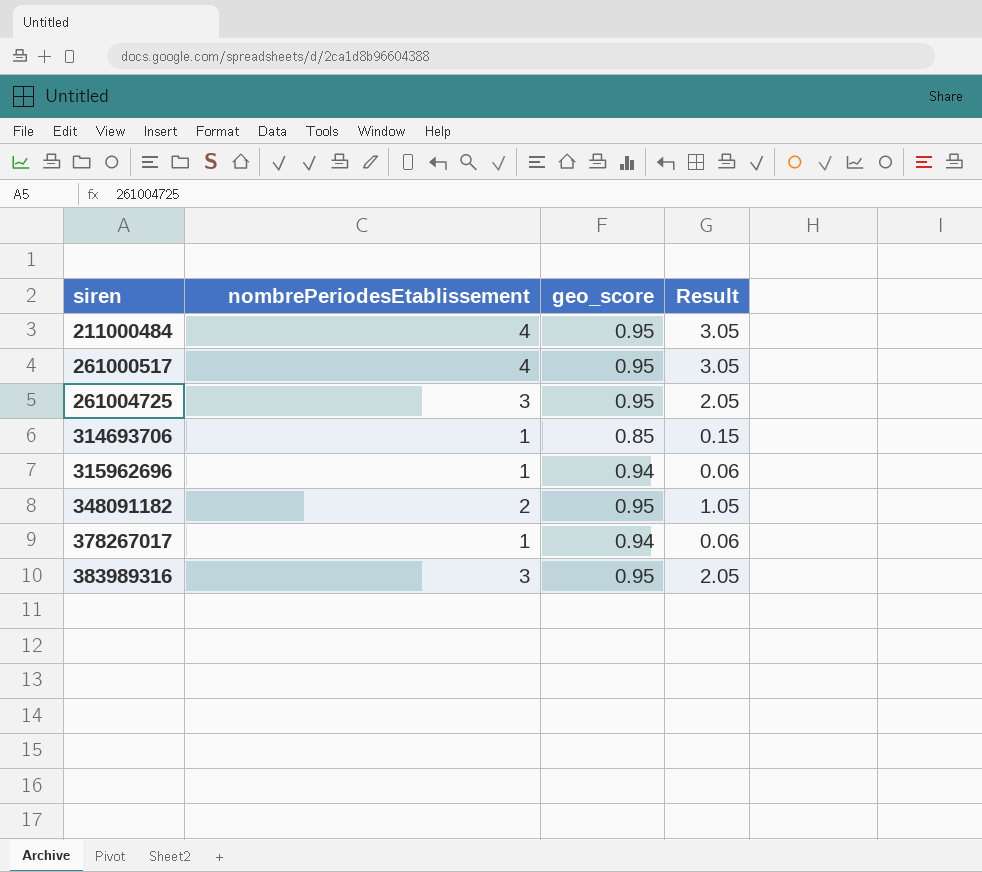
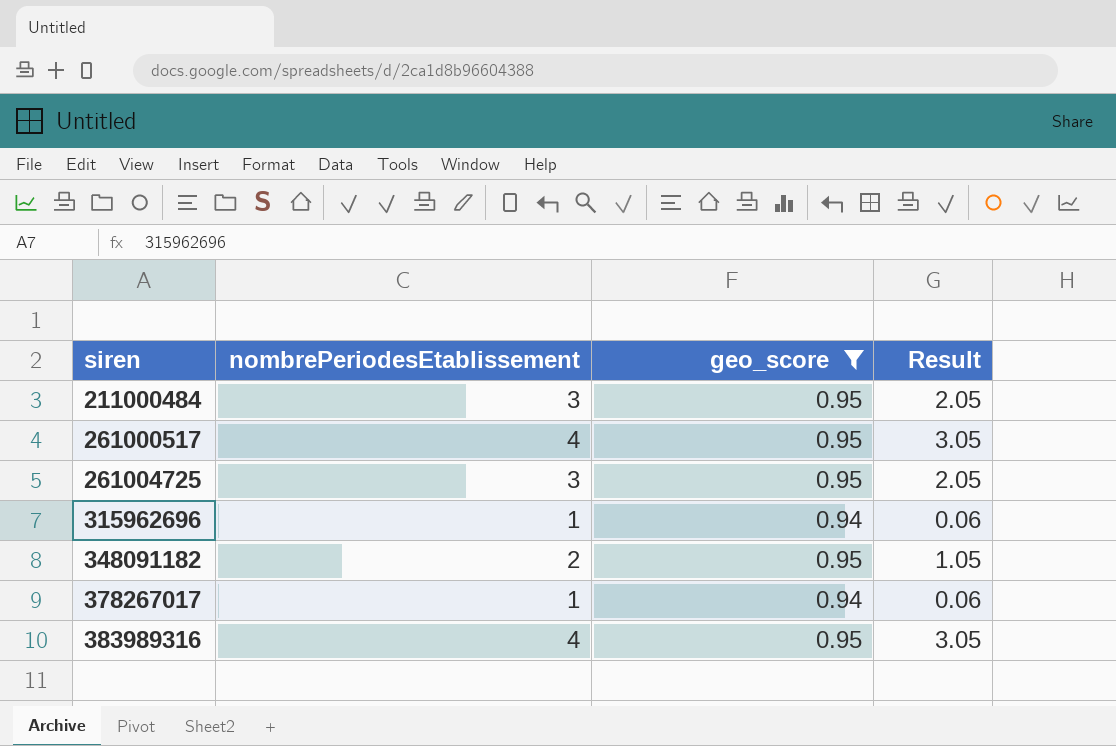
filter: none -> geo_score != 0.85
211000484 | nombrePeriodesEtablissement: 4 -> 3
211000484 | Result: 3.05 -> 2.05
383989316 | nombrePeriodesEtablissement: 3 -> 4
383989316 | Result: 2.05 -> 3.05

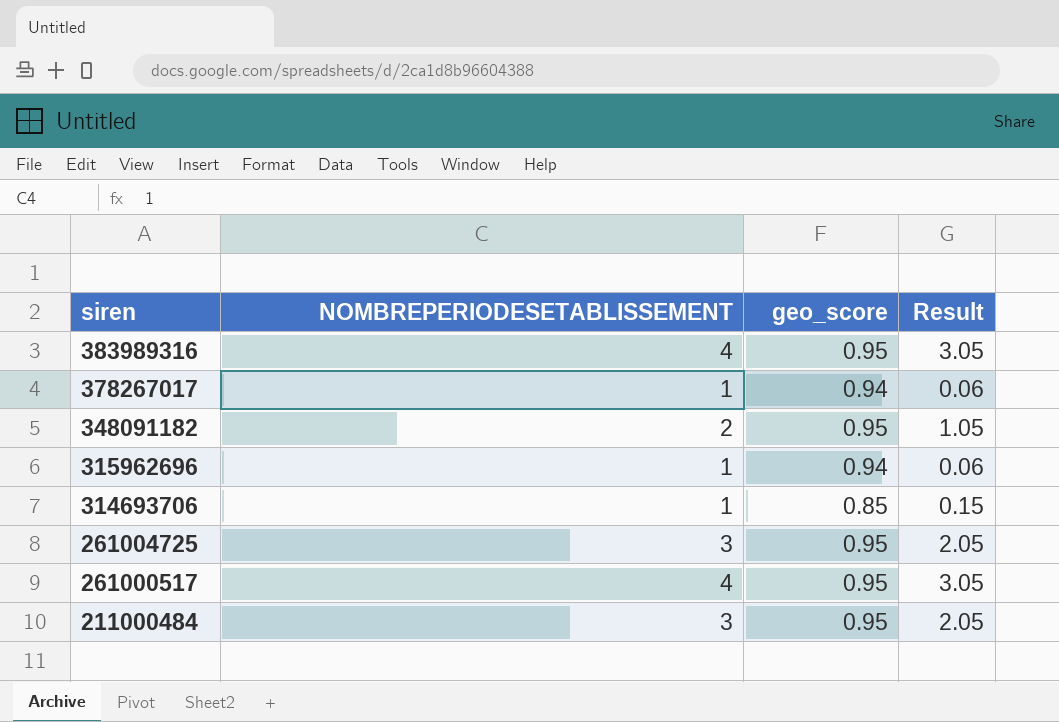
filter: geo_score != 0.85 -> none
row order: siren ascending -> siren descending
column name: nombrePeriodesEtablissement -> NOMBREPERIODESETABLISSEMENT

